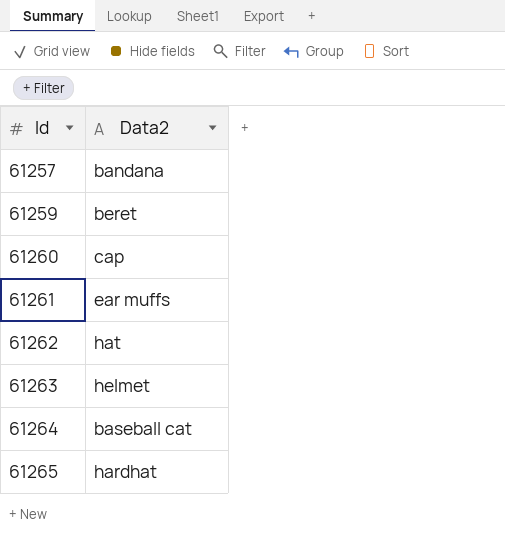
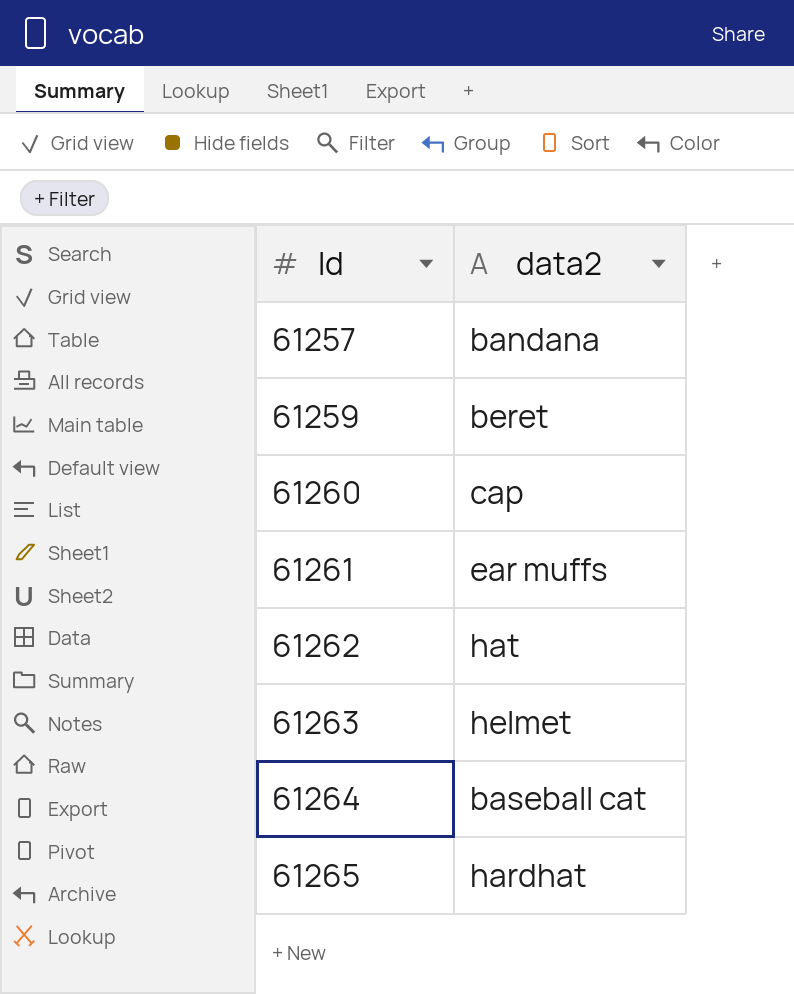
column name: Data2 -> data2

